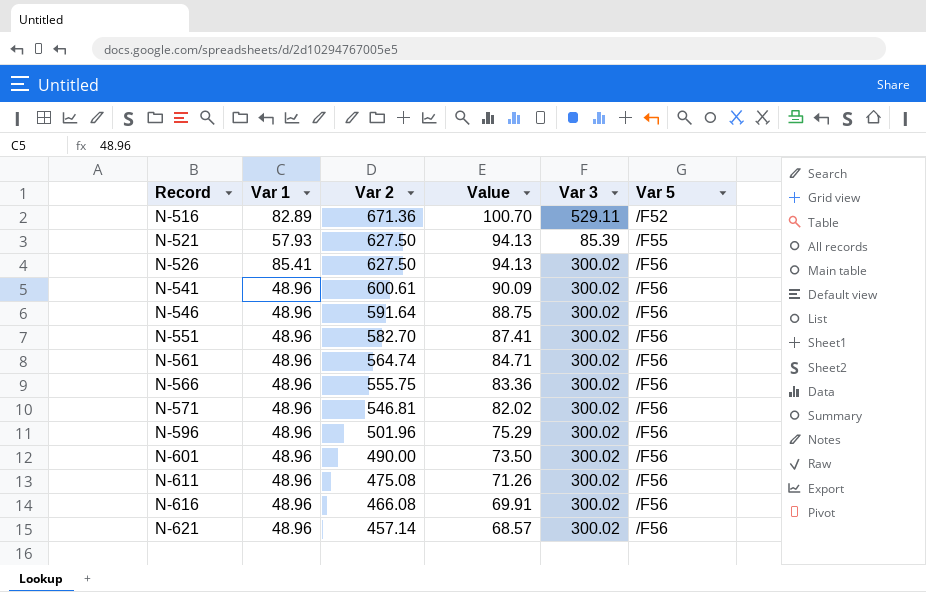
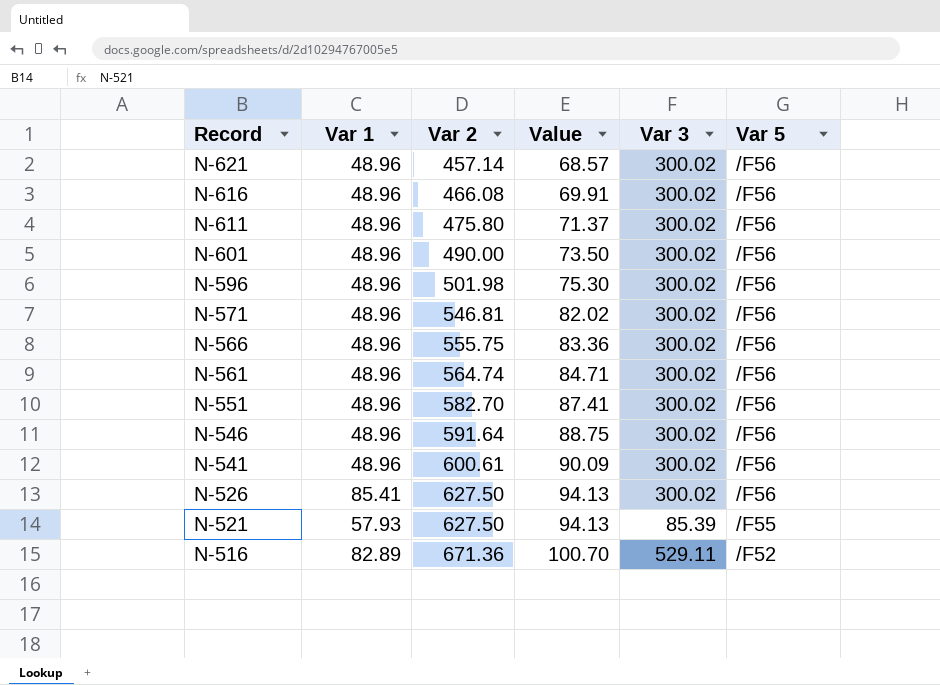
row order: Record ascending -> Record descending
N-611 | Var 2: 475.08 -> 475.80
N-611 | Value: 71.26 -> 71.37
N-596 | Var 2: 501.96 -> 501.98
N-596 | Value: 75.29 -> 75.30

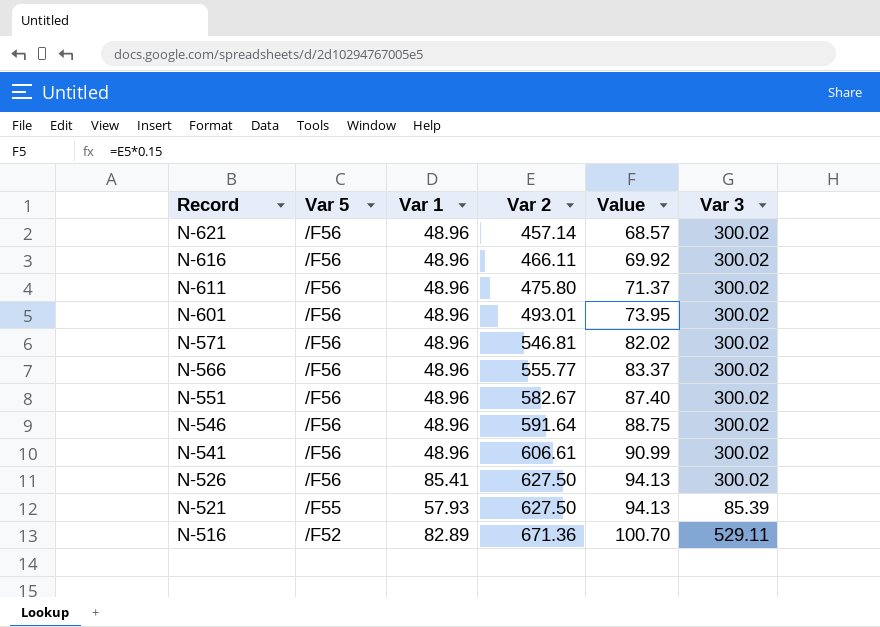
column Var 5 | position: 6 -> 2
row N-596: 48.96 | 501.98 | 75.30 | 300.02 | /F56 -> none
row N-561: 48.96 | 564.74 | 84.71 | 300.02 | /F56 -> none
N-616 | Var 2: 466.08 -> 466.11
N-616 | Value: 69.91 -> 69.92
N-601 | Var 2: 490.00 -> 493.01
N-601 | Value: 73.50 -> 73.95
N-566 | Var 2: 555.75 -> 555.77
N-566 | Value: 83.36 -> 83.37
N-551 | Var 2: 582.70 -> 582.67
N-551 | Value: 87.41 -> 87.40
N-541 | Var 2: 600.61 -> 606.61
N-541 | Value: 90.09 -> 90.99

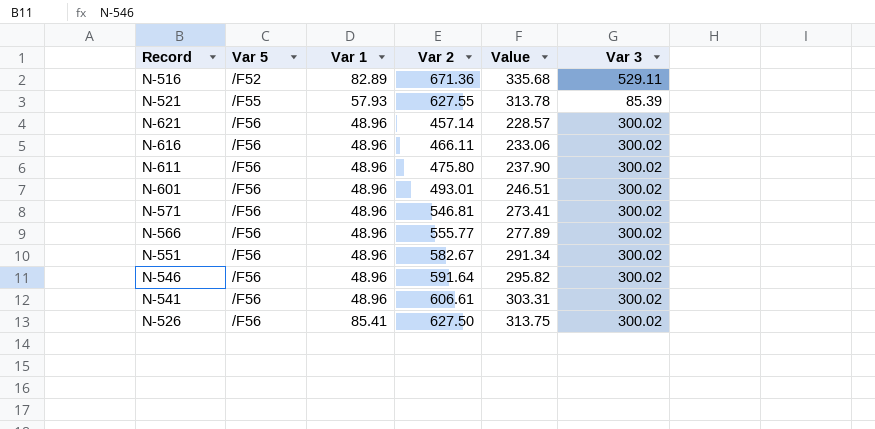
row order: Record descending -> Var 5 ascending
column Value | formula: [Var 2] * 0.15 -> [Var 2] * 0.5
N-521 | Var 2: 627.50 -> 627.55

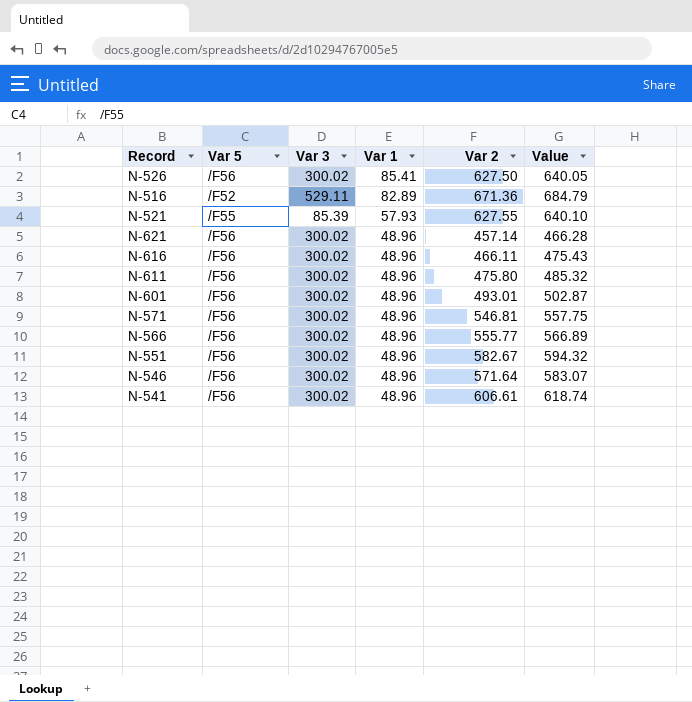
row order: Var 5 ascending -> Var 1 descending
column Var 3 | position: 6 -> 3
column Value | formula: [Var 2] * 0.5 -> [Var 2] * 1.02
N-546 | Var 2: 591.64 -> 571.64

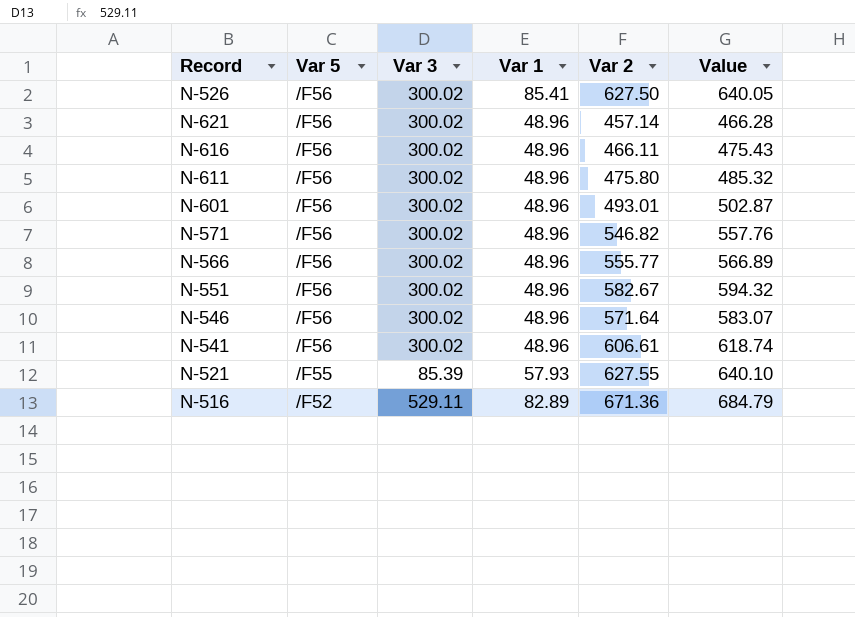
row order: Var 1 descending -> Var 5 descending
N-571 | Var 2: 546.81 -> 546.82
N-571 | Value: 557.75 -> 557.76

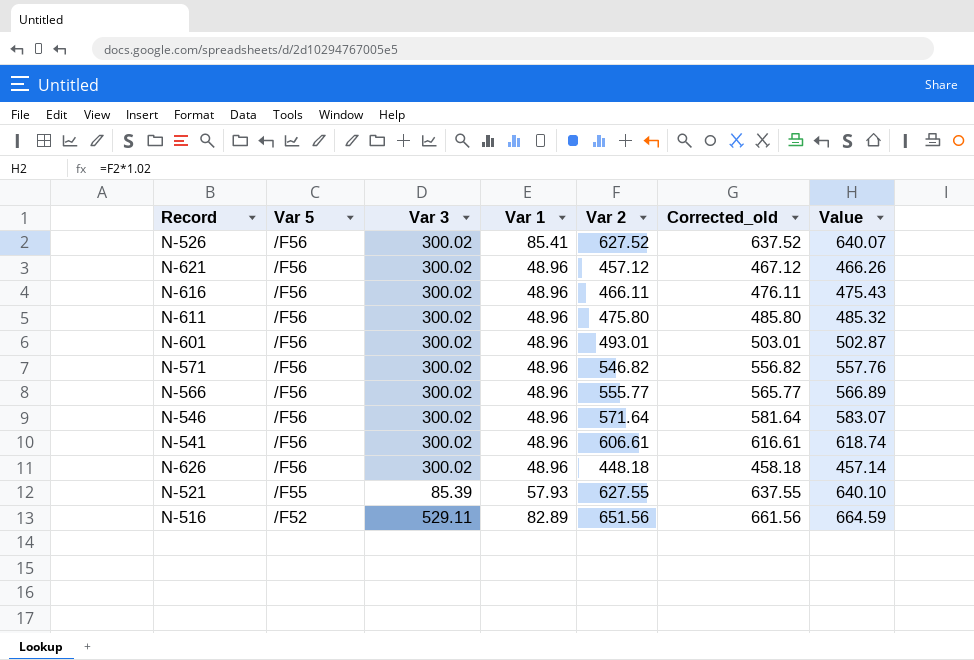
column Corrected_old | formula: none -> [Var 2] + 10
row N-551: /F56 | 300.02 | 48.96 | 582.67 | 594.32 -> none
N-526 | Var 2: 627.50 -> 627.52
N-526 | Value: 640.05 -> 640.07
N-621 | Var 2: 457.14 -> 457.12
N-621 | Value: 466.28 -> 466.26
row N-626: none -> /F56 | 300.02 | 48.96 | 448.18 | 458.18 | 457.14
N-516 | Var 2: 671.36 -> 651.56
N-516 | Value: 684.79 -> 664.59

